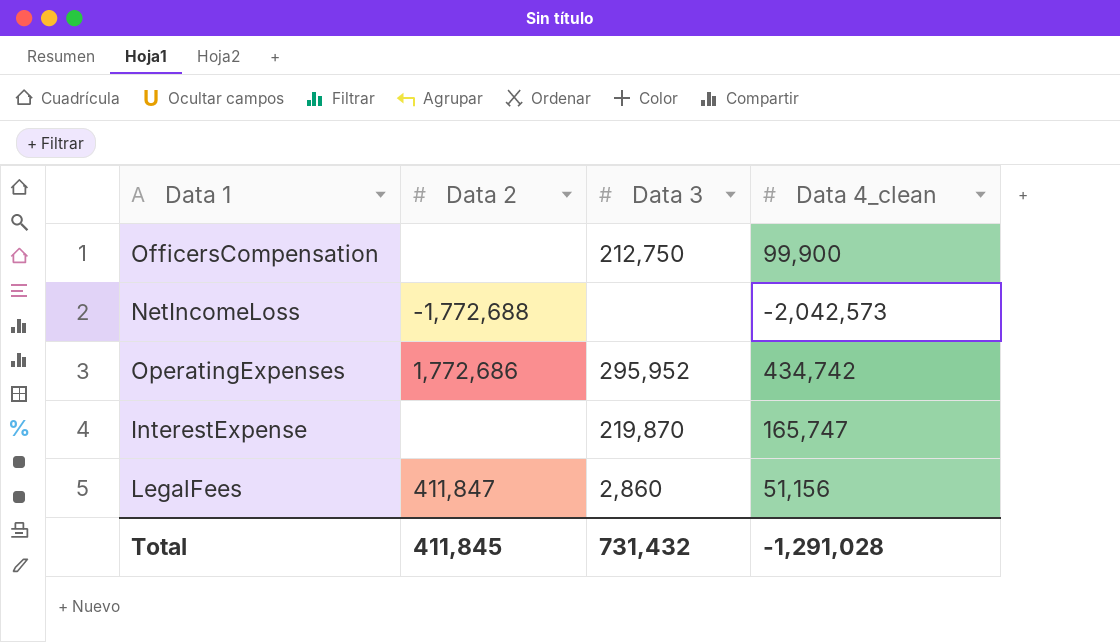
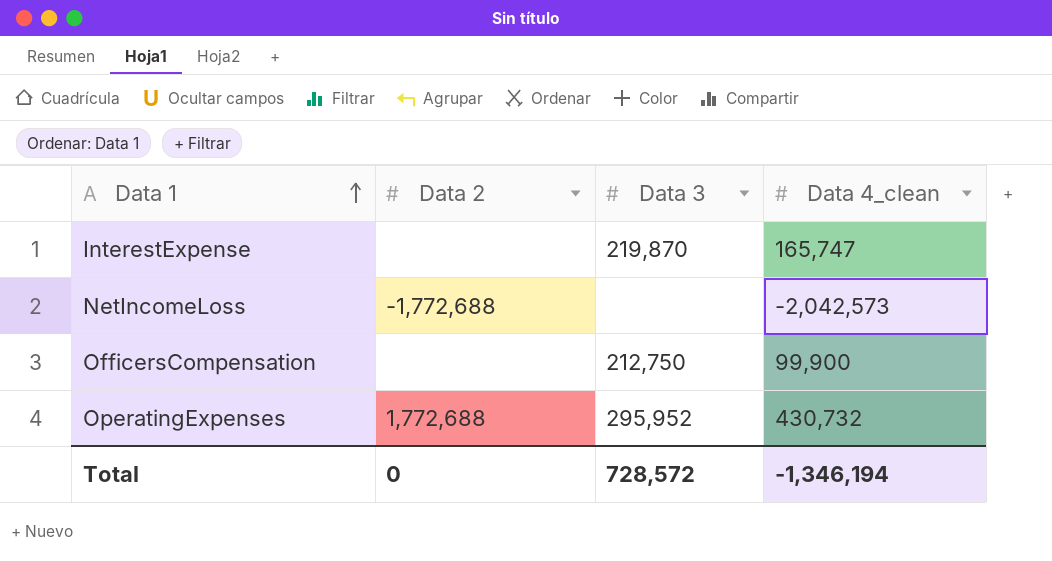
row order: none -> Data 1 ascending
row LegalFees: 411,847 | 2,860 | 51,156 -> none
OperatingExpenses | Data 2: 1,772,686 -> 1,772,688
OperatingExpenses | Data 4_clean: 434,742 -> 430,732
Total | Data 2: 411,845 -> 0
Total | Data 3: 731,432 -> 728,572
Total | Data 4_clean: -1,291,028 -> -1,346,194

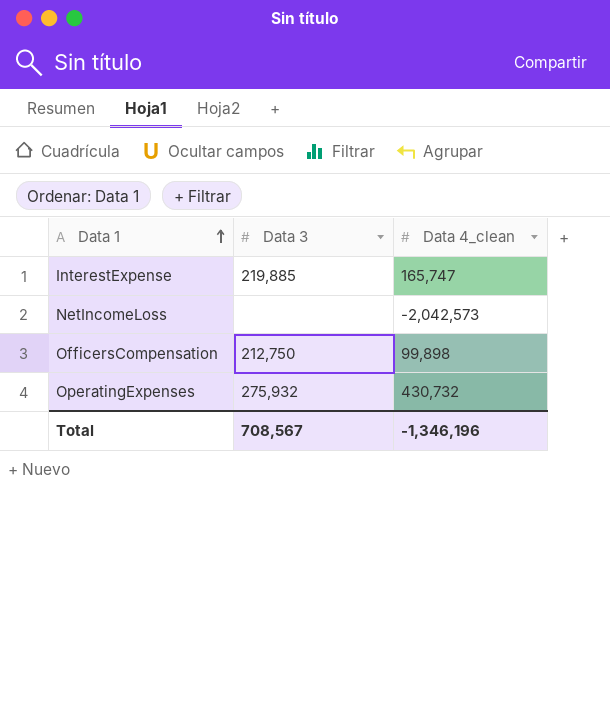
column Data 2 | position: 2 -> none
InterestExpense | Data 3: 219,870 -> 219,885
OfficersCompensation | Data 4_clean: 99,900 -> 99,898
OperatingExpenses | Data 3: 295,952 -> 275,932
Total | Data 3: 728,572 -> 708,567
Total | Data 4_clean: -1,346,194 -> -1,346,196

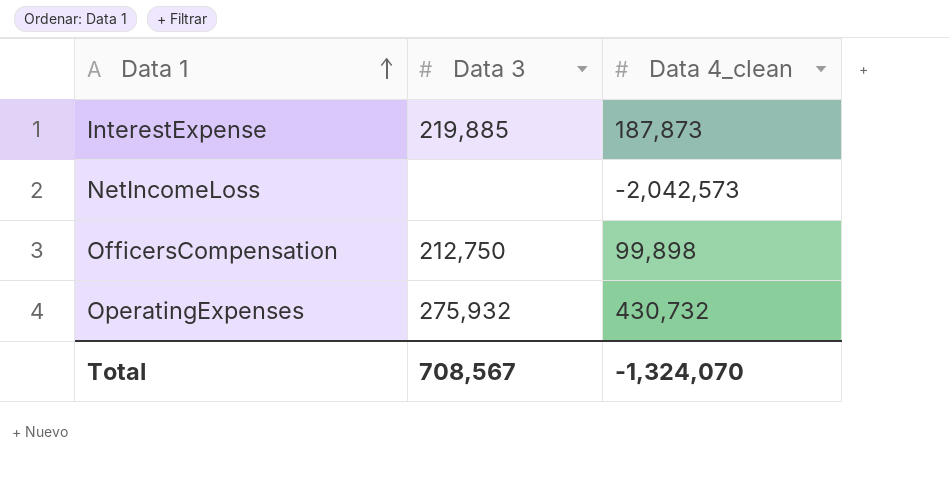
InterestExpense | Data 4_clean: 165,747 -> 187,873
Total | Data 4_clean: -1,346,196 -> -1,324,070

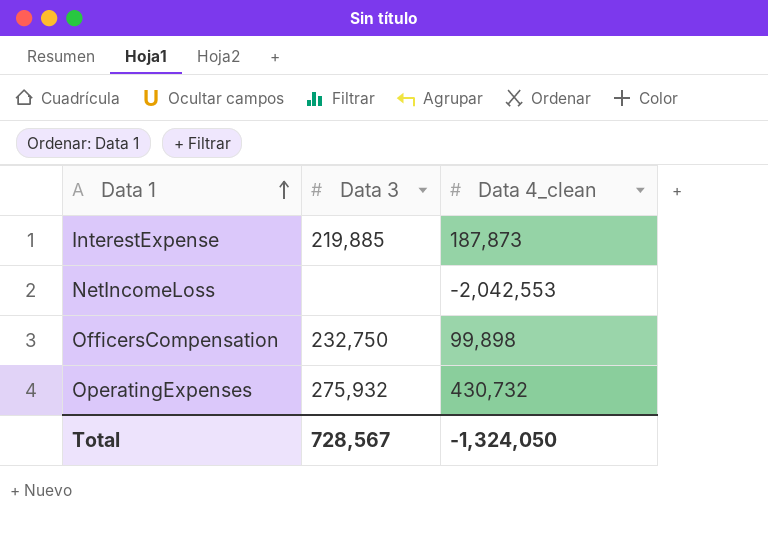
NetIncomeLoss | Data 4_clean: -2,042,573 -> -2,042,553
OfficersCompensation | Data 3: 212,750 -> 232,750
Total | Data 3: 708,567 -> 728,567
Total | Data 4_clean: -1,324,070 -> -1,324,050

